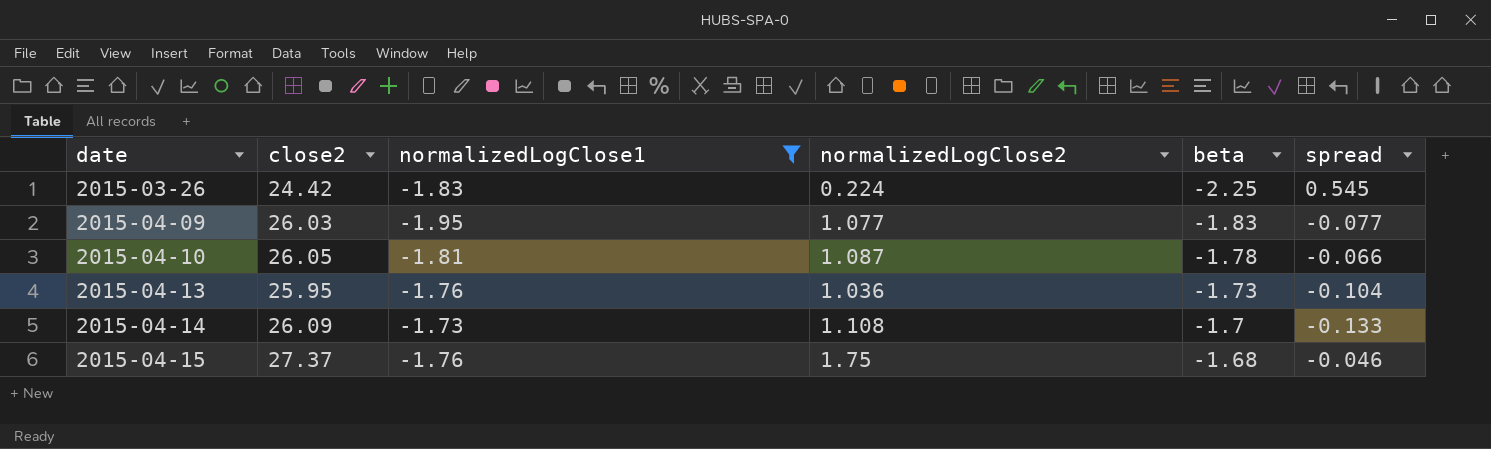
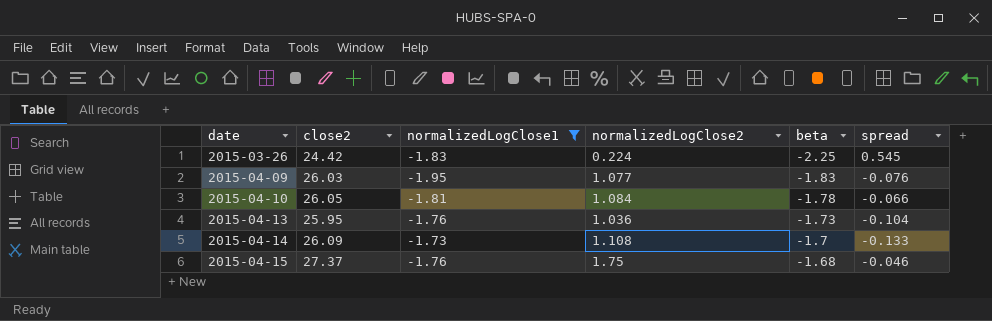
2015-04-09 | spread: -0.077 -> -0.076
2015-04-10 | normalizedLogClose2: 1.087 -> 1.084

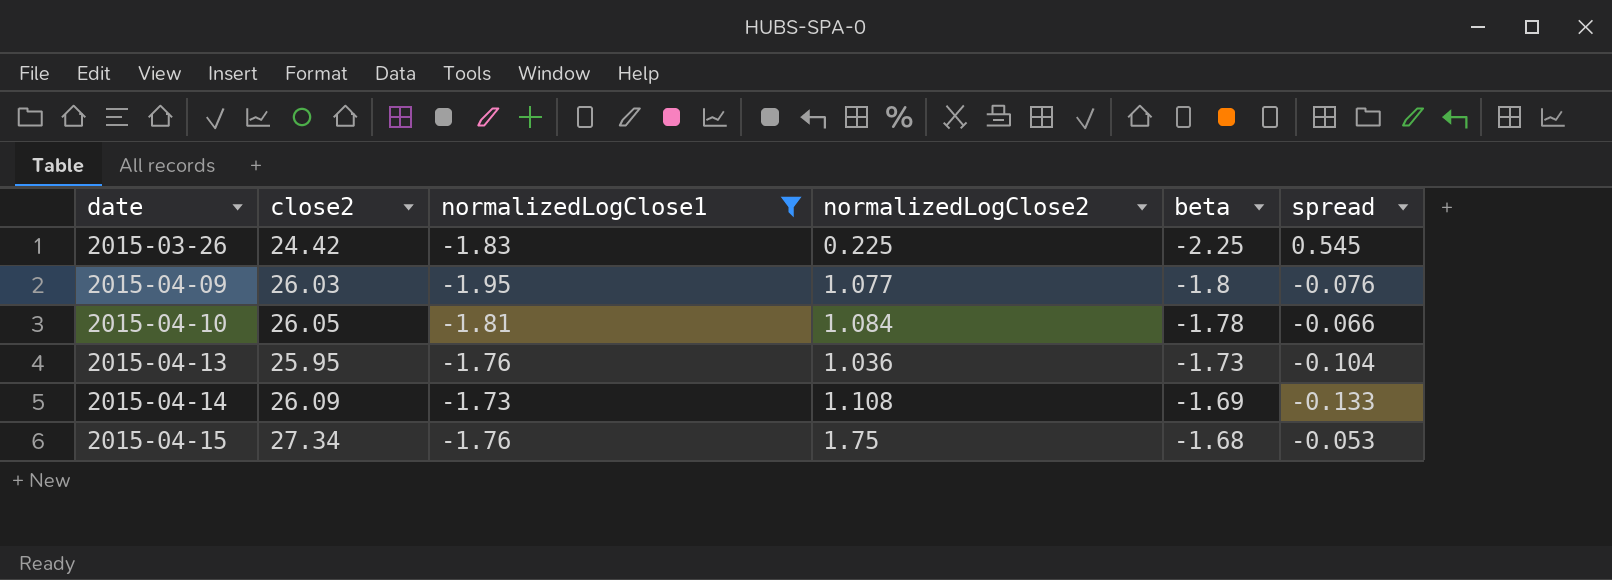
2015-03-26 | normalizedLogClose2: 0.224 -> 0.225
2015-04-09 | beta: -1.83 -> -1.8
2015-04-14 | beta: -1.7 -> -1.69
2015-04-15 | close2: 27.37 -> 27.34
2015-04-15 | spread: -0.046 -> -0.053

